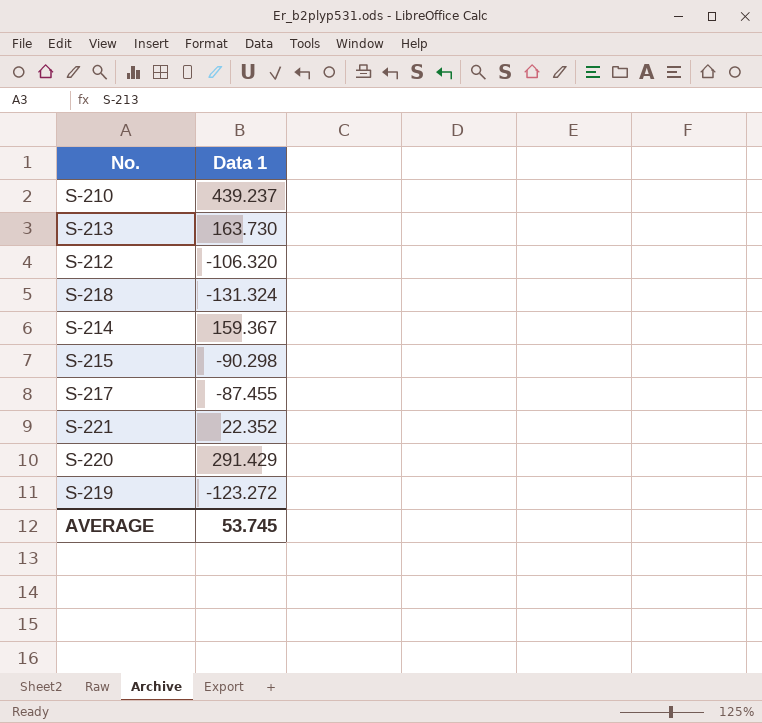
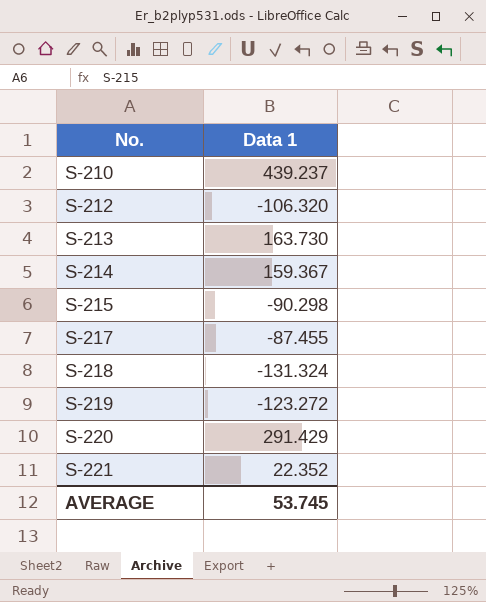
row order: none -> No. ascending

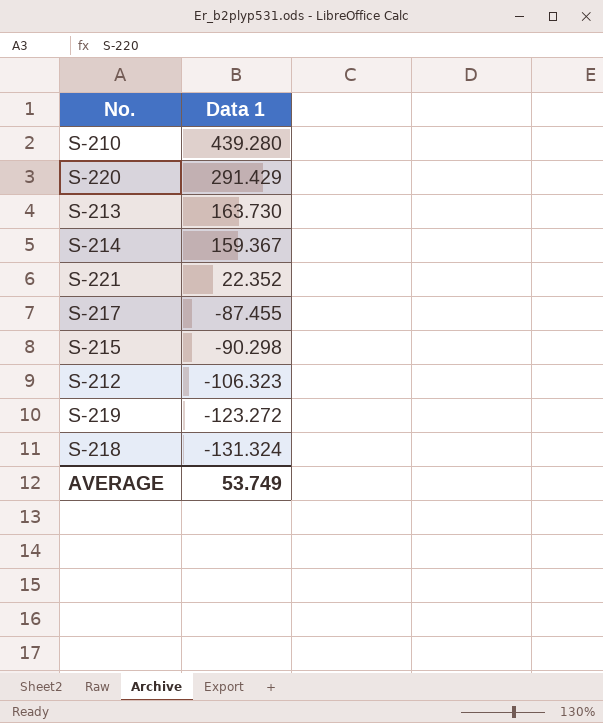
row order: No. ascending -> Data 1 descending
S-210 | Data 1: 439.237 -> 439.280
S-212 | Data 1: -106.320 -> -106.323
AVERAGE | Data 1: 53.745 -> 53.749

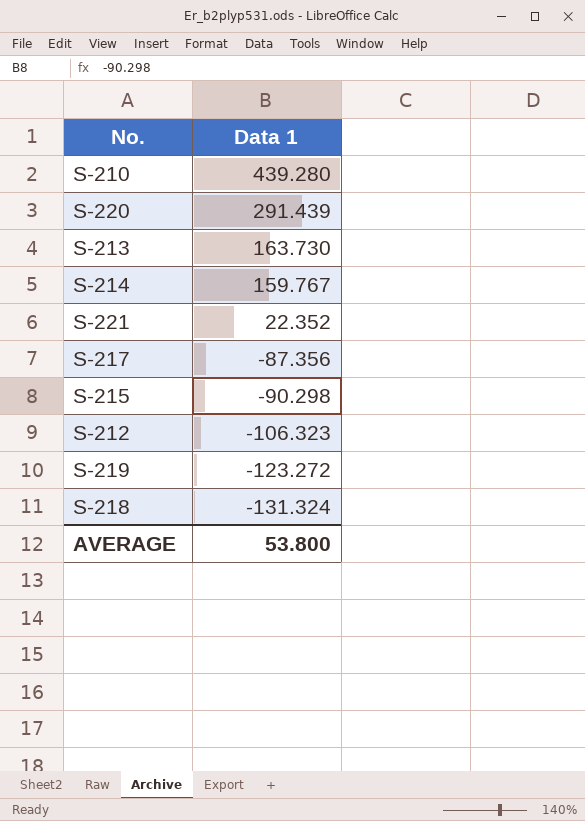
S-220 | Data 1: 291.429 -> 291.439
S-214 | Data 1: 159.367 -> 159.767
S-217 | Data 1: -87.455 -> -87.356
AVERAGE | Data 1: 53.749 -> 53.800

